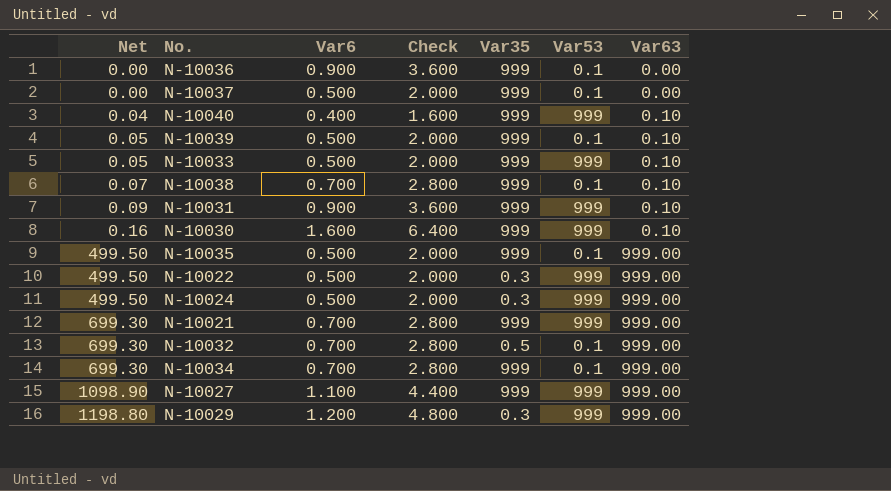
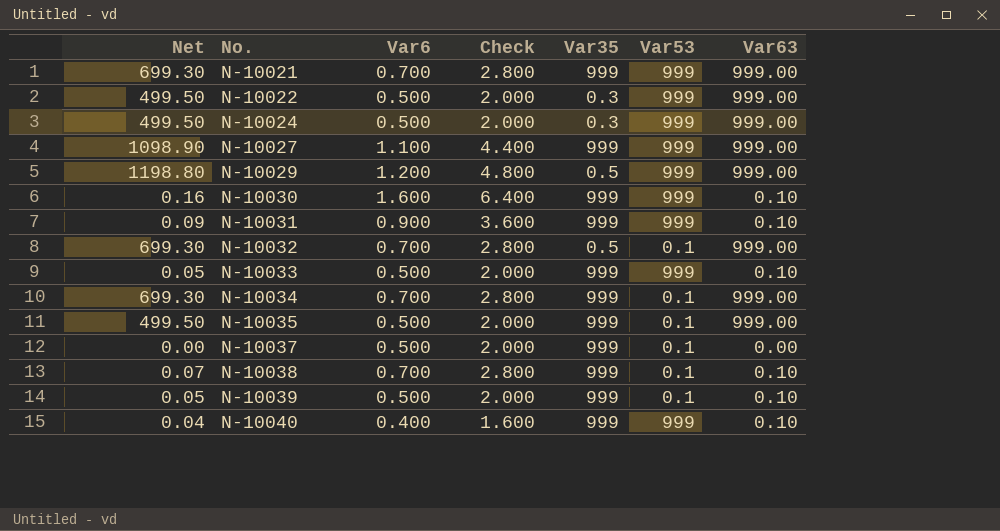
row order: Net ascending -> No. ascending
row N-10036: 0.00 | 0.900 | 3.600 | 999 | 0.1 | 0.00 -> none
N-10029 | Var35: 0.3 -> 0.5

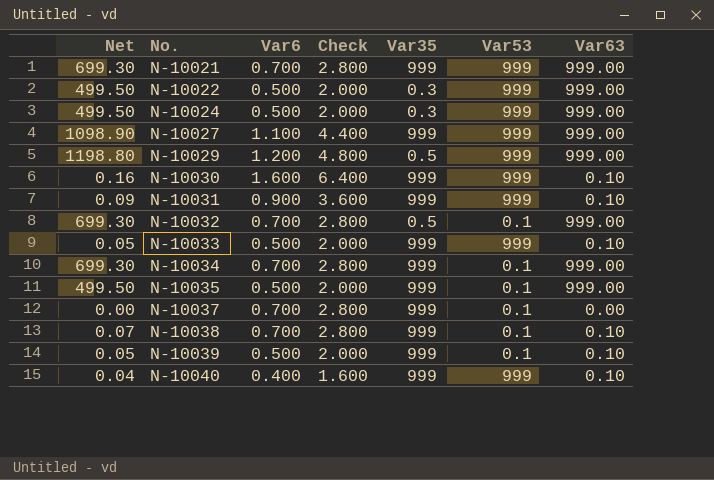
N-10037 | Var6: 0.500 -> 0.700
N-10037 | Check: 2.000 -> 2.800

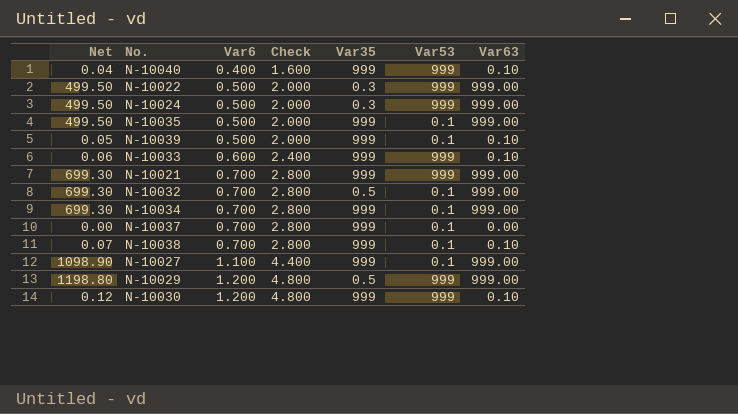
row order: No. ascending -> Var6 ascending
row N-10031: 0.09 | 0.900 | 3.600 | 999 | 999 | 0.10 -> none
N-10033 | Net: 0.05 -> 0.06
N-10033 | Var6: 0.500 -> 0.600
N-10033 | Check: 2.000 -> 2.400
N-10027 | Var53: 999 -> 0.1
N-10030 | Net: 0.16 -> 0.12
N-10030 | Var6: 1.600 -> 1.200
N-10030 | Check: 6.400 -> 4.800

